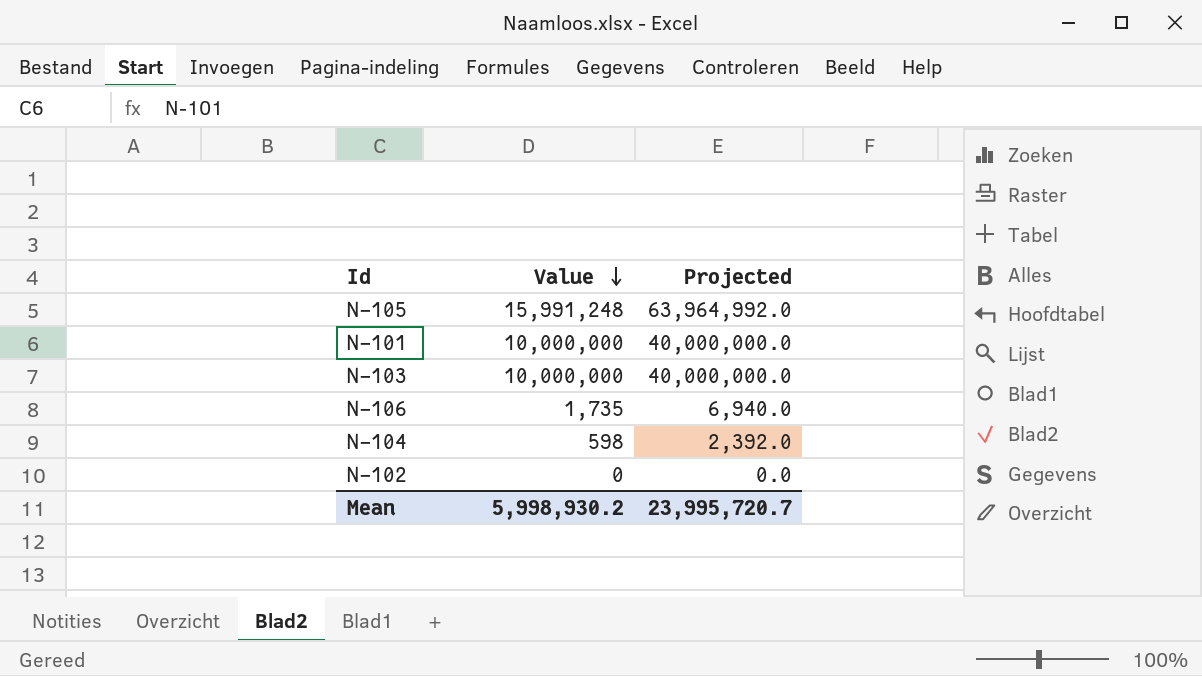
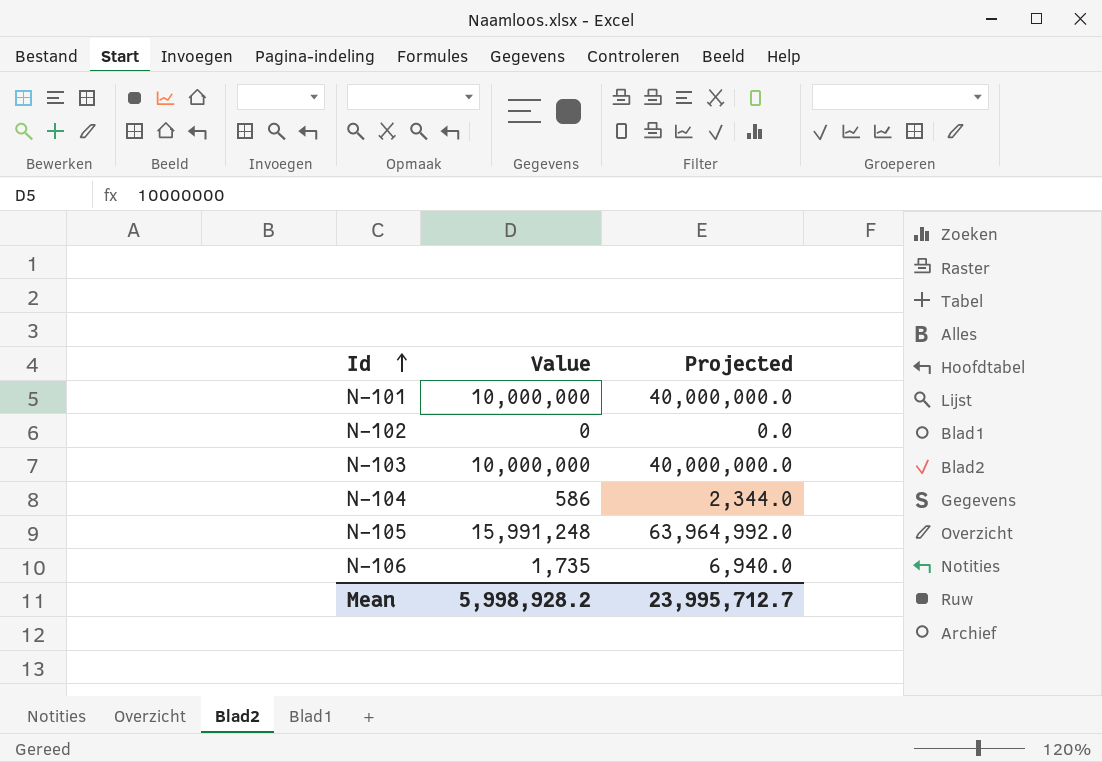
row order: Value descending -> Id ascending
N-104 | Value: 598 -> 586
N-104 | Projected: 2,392.0 -> 2,344.0
Mean | Value: 5,998,930.2 -> 5,998,928.2
Mean | Projected: 23,995,720.7 -> 23,995,712.7

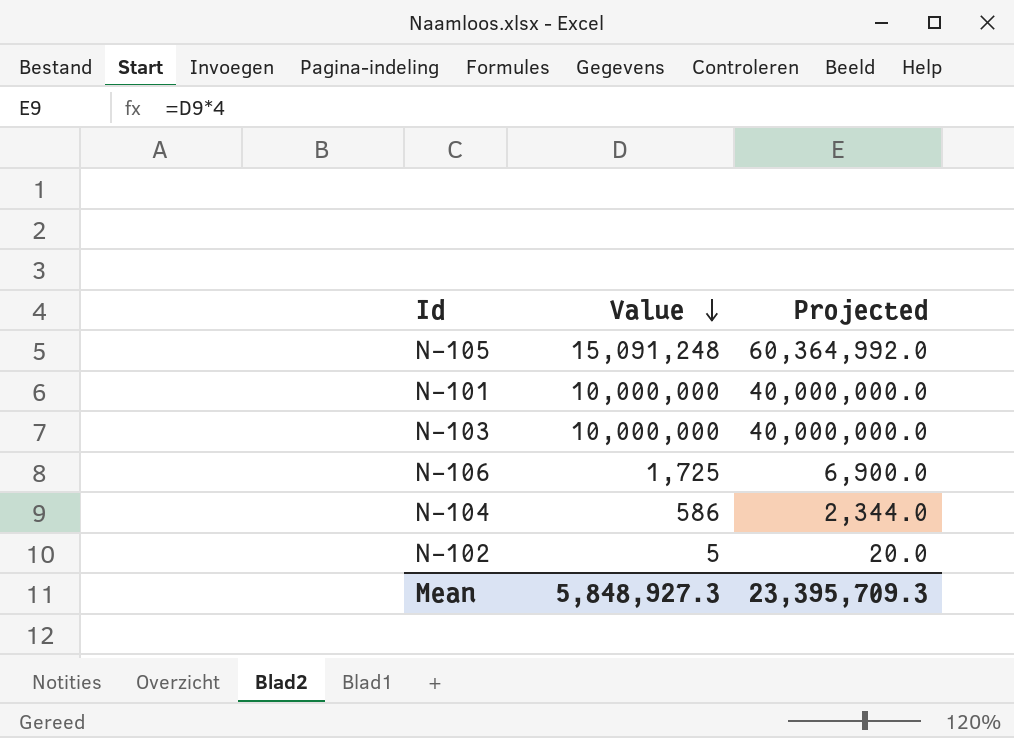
row order: Id ascending -> Value descending
N-105 | Value: 15,991,248 -> 15,091,248
N-105 | Projected: 63,964,992.0 -> 60,364,992.0
N-106 | Value: 1,735 -> 1,725
N-106 | Projected: 6,940.0 -> 6,900.0
N-102 | Value: 0 -> 5
N-102 | Projected: 0.0 -> 20.0
Mean | Value: 5,998,928.2 -> 5,848,927.3
Mean | Projected: 23,995,712.7 -> 23,395,709.3

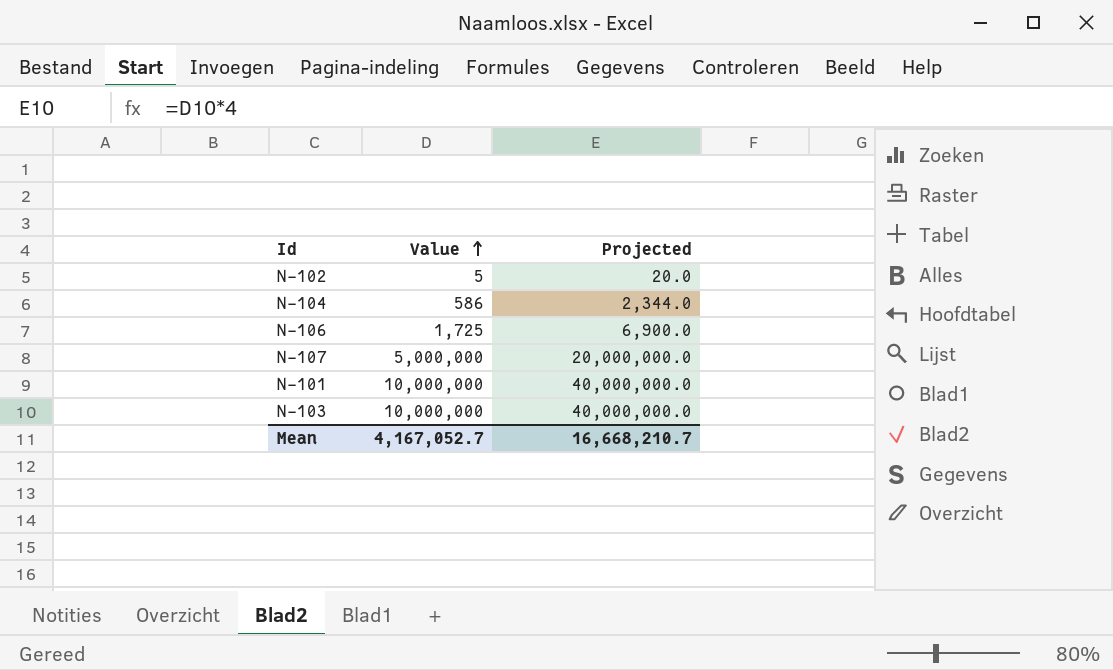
row order: Value descending -> Value ascending
row N-105: 15,091,248 | 60,364,992.0 -> none
row N-107: none -> 5,000,000 | 20,000,000.0
Mean | Value: 5,848,927.3 -> 4,167,052.7
Mean | Projected: 23,395,709.3 -> 16,668,210.7

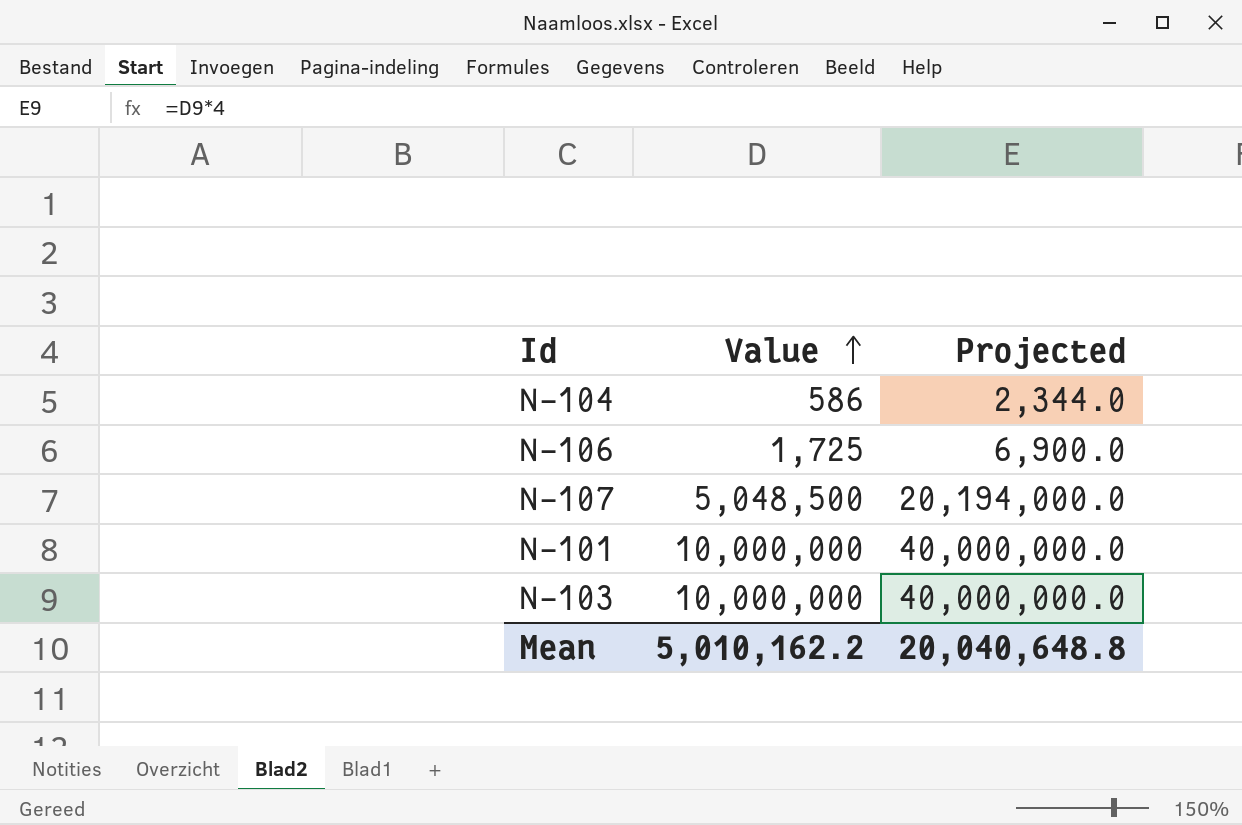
row N-102: 5 | 20.0 -> none
N-107 | Value: 5,000,000 -> 5,048,500
N-107 | Projected: 20,000,000.0 -> 20,194,000.0
Mean | Value: 4,167,052.7 -> 5,010,162.2
Mean | Projected: 16,668,210.7 -> 20,040,648.8

